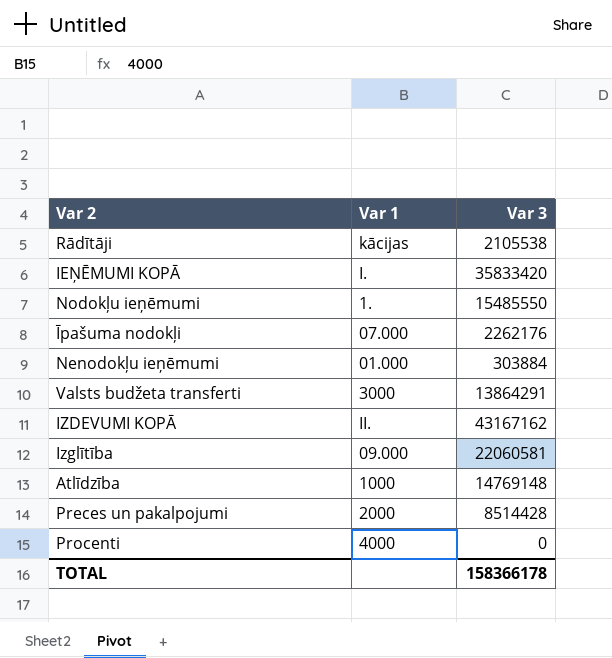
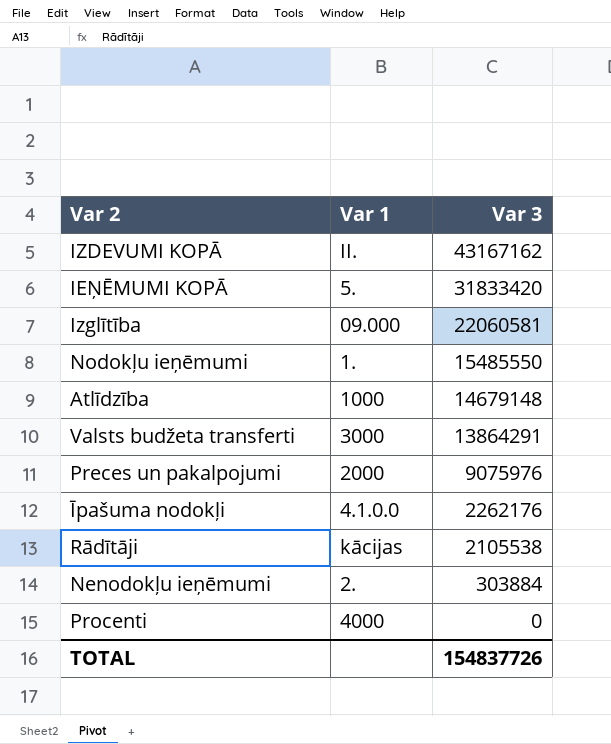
row order: none -> Var 3 descending
IEŅĒMUMI KOPĀ | Var 1: I. -> 5.
IEŅĒMUMI KOPĀ | Var 3: 35833420 -> 31833420
Atlīdzība | Var 3: 14769148 -> 14679148
Preces un pakalpojumi | Var 3: 8514428 -> 9075976
Īpašuma nodokļi | Var 1: 07.000 -> 4.1.0.0
Nenodokļu ieņēmumi | Var 1: 01.000 -> 2.
TOTAL | Var 3: 158366178 -> 154837726

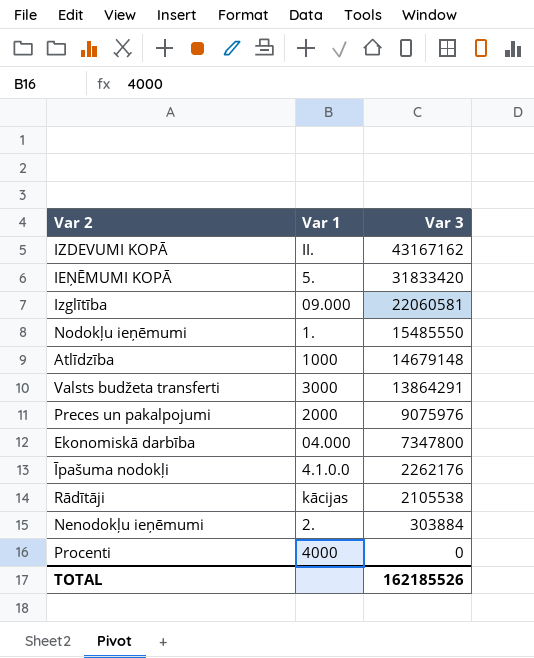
row Ekonomiskā darbība: none -> 04.000 | 7347800
TOTAL | Var 3: 154837726 -> 162185526

